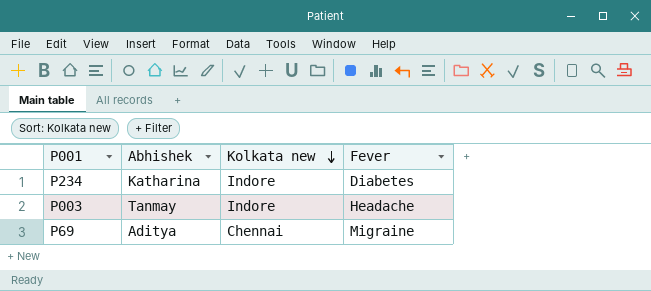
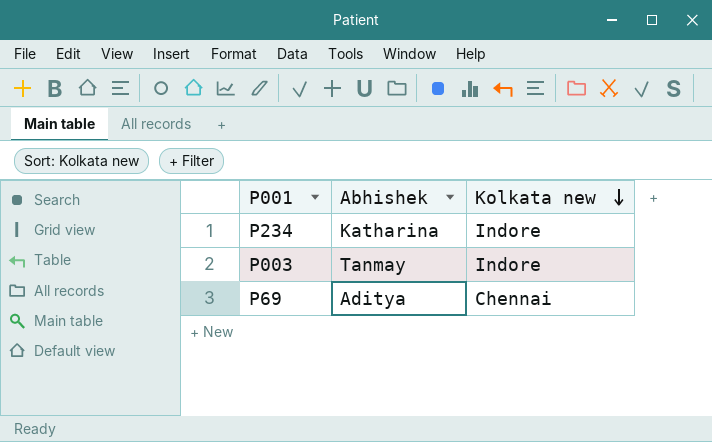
column Fever | position: 4 -> none

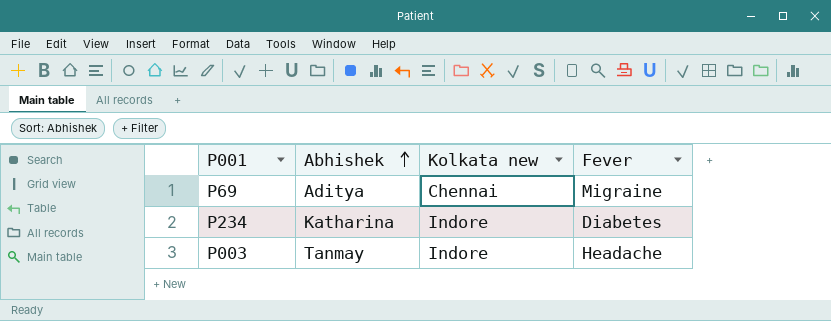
row order: Kolkata new descending -> Abhishek ascending
column Fever | position: none -> 4

